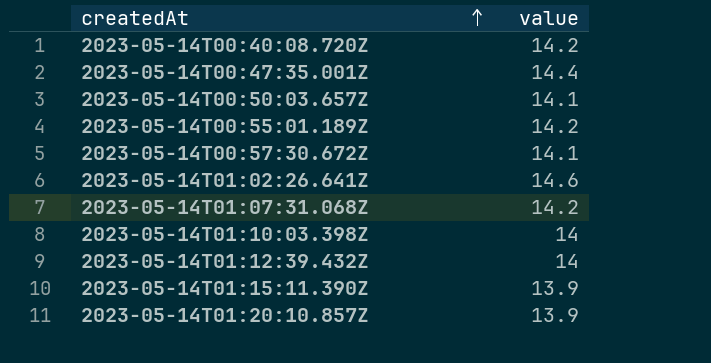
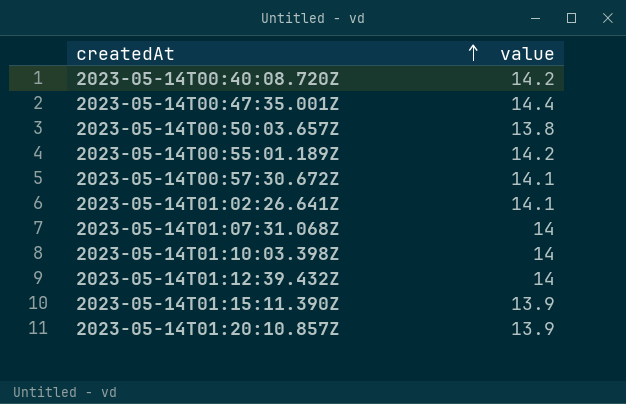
2023-05-14T00:50:03.657Z | value: 14.1 -> 13.8
2023-05-14T01:02:26.641Z | value: 14.6 -> 14.1
2023-05-14T01:07:31.068Z | value: 14.2 -> 14

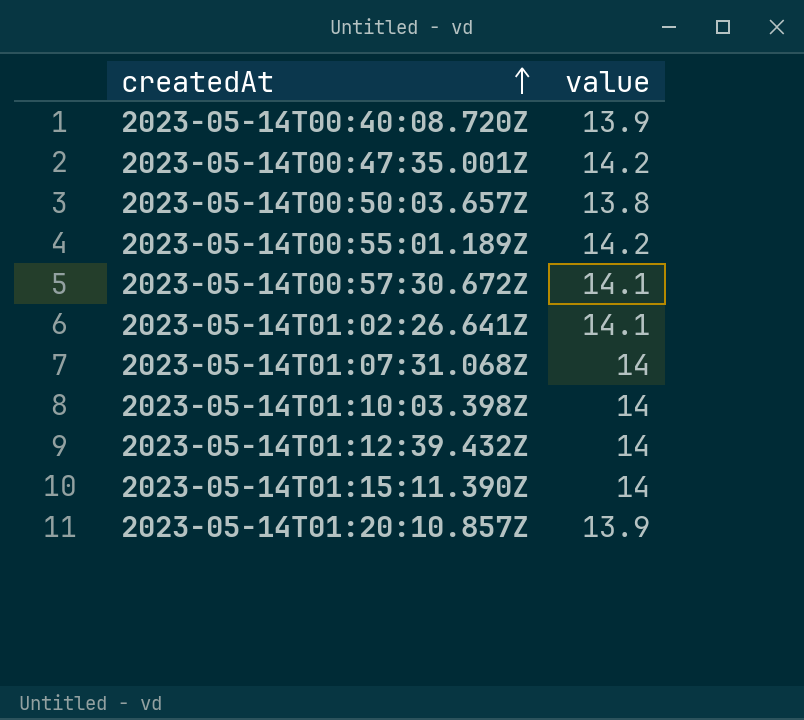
2023-05-14T00:40:08.720Z | value: 14.2 -> 13.9
2023-05-14T00:47:35.001Z | value: 14.4 -> 14.2
2023-05-14T01:15:11.390Z | value: 13.9 -> 14

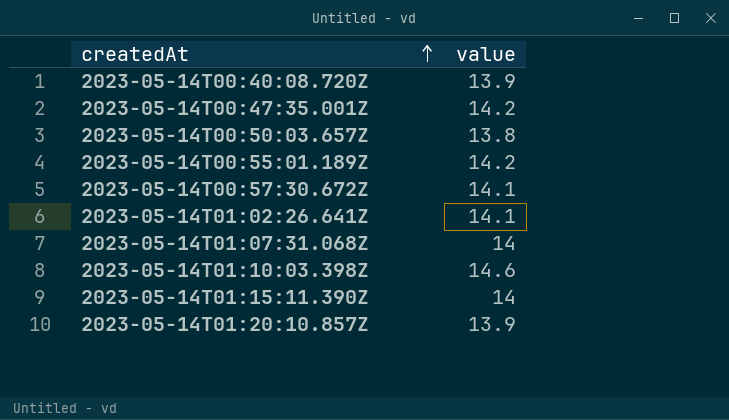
row 2023-05-14T01:12:39.432Z: 14 -> none
2023-05-14T01:10:03.398Z | value: 14 -> 14.6

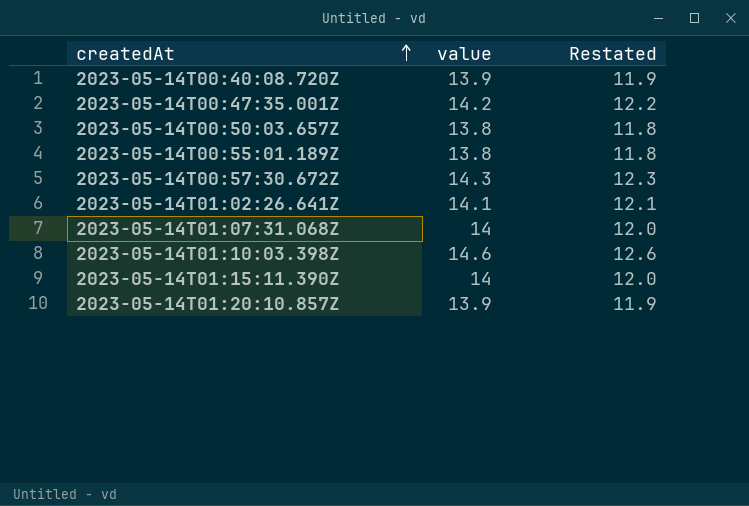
column Restated | formula: none -> [value] - 2
2023-05-14T00:55:01.189Z | value: 14.2 -> 13.8
2023-05-14T00:57:30.672Z | value: 14.1 -> 14.3

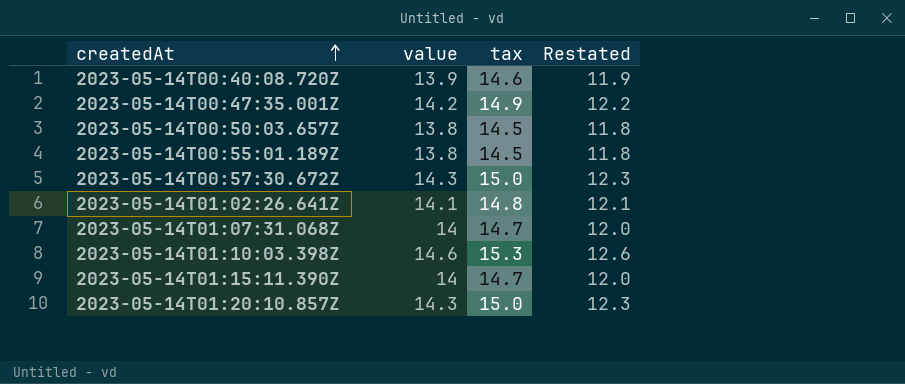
column tax | formula: none -> [value] * 1.05
2023-05-14T01:20:10.857Z | value: 13.9 -> 14.3
2023-05-14T01:20:10.857Z | Restated: 11.9 -> 12.3

